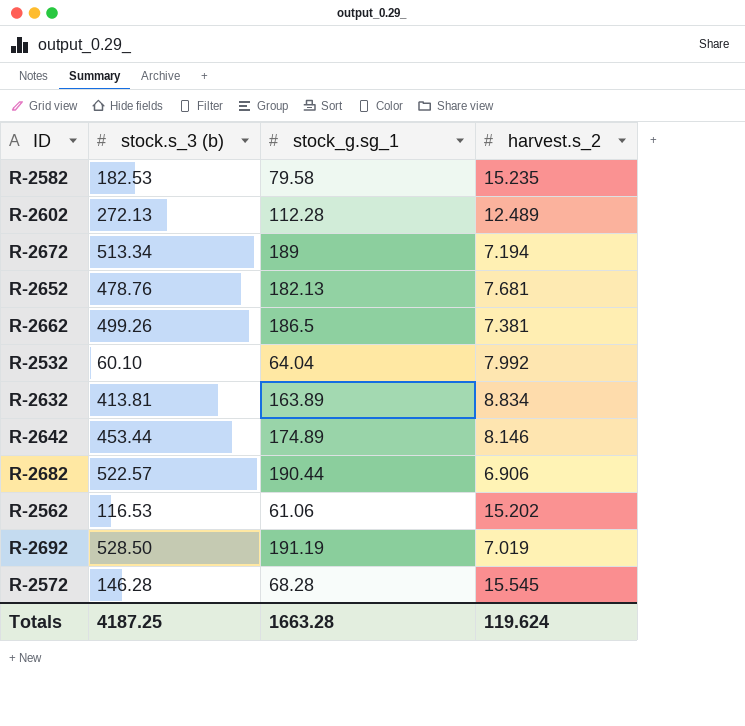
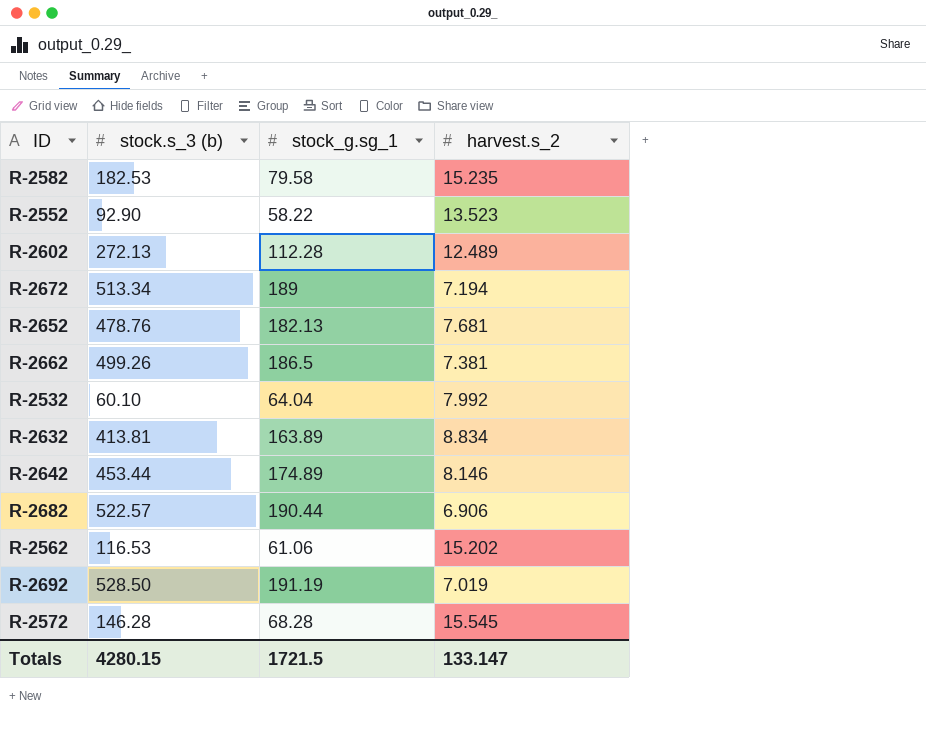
row R-2552: none -> 92.90 | 58.22 | 13.523
Totals | stock.s_3 (b): 4187.25 -> 4280.15
Totals | stock_g.sg_1: 1663.28 -> 1721.5
Totals | harvest.s_2: 119.624 -> 133.147

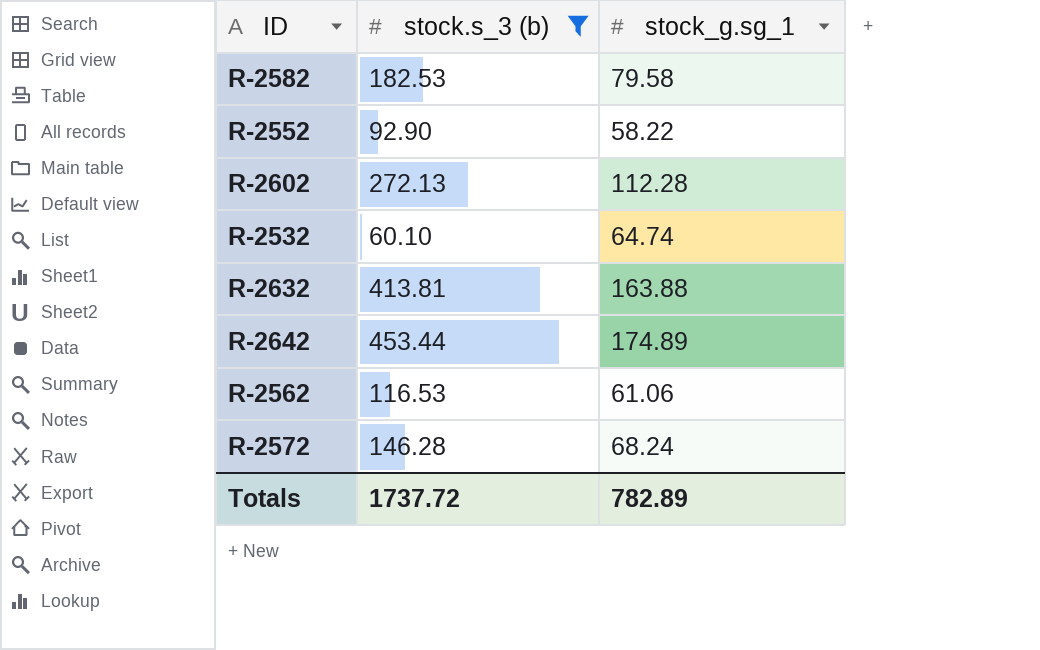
filter: none -> stock.s_3 (b) <= 453.44
column harvest.s_2 | position: 4 -> none
R-2532 | stock_g.sg_1: 64.04 -> 64.74
R-2632 | stock_g.sg_1: 163.89 -> 163.88
R-2572 | stock_g.sg_1: 68.28 -> 68.24
Totals | stock.s_3 (b): 4280.15 -> 1737.72
Totals | stock_g.sg_1: 1721.5 -> 782.89

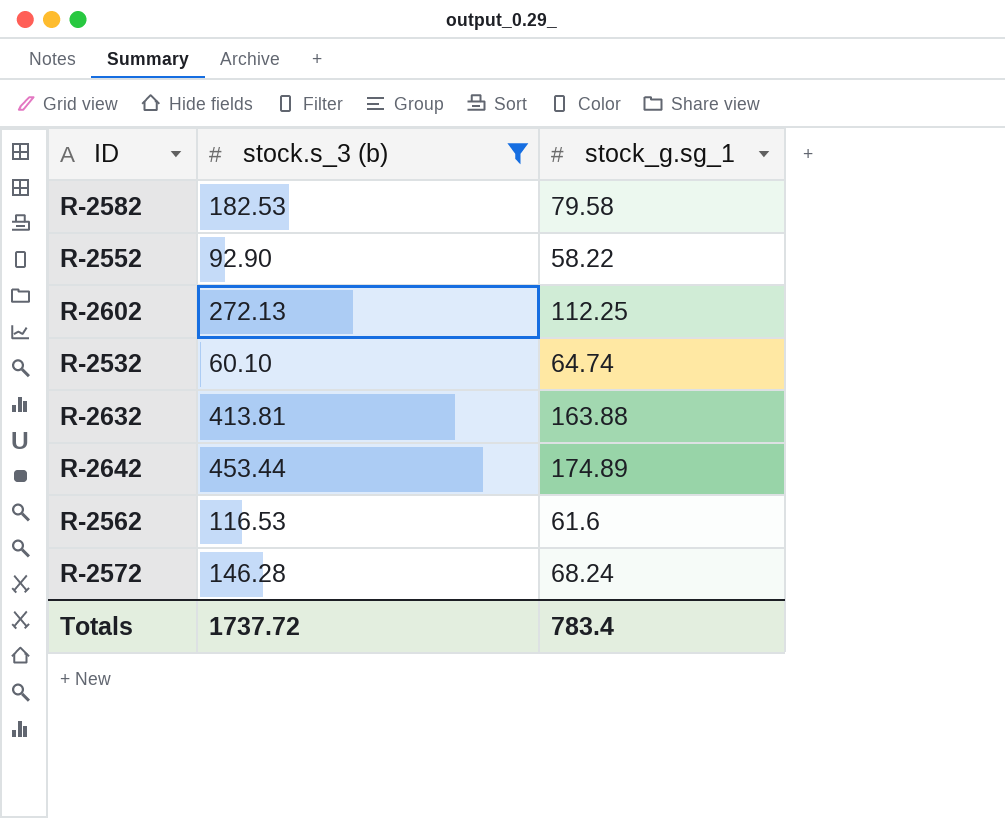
R-2602 | stock_g.sg_1: 112.28 -> 112.25
R-2562 | stock_g.sg_1: 61.06 -> 61.6
Totals | stock_g.sg_1: 782.89 -> 783.4

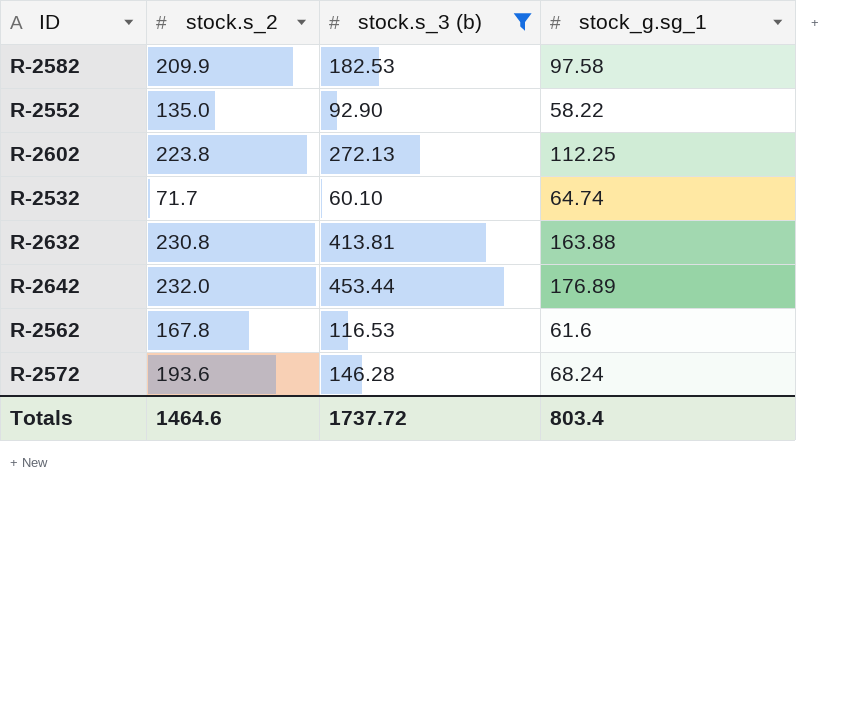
column stock.s_2 | position: none -> 2
R-2582 | stock_g.sg_1: 79.58 -> 97.58
R-2642 | stock_g.sg_1: 174.89 -> 176.89
Totals | stock_g.sg_1: 783.4 -> 803.4

